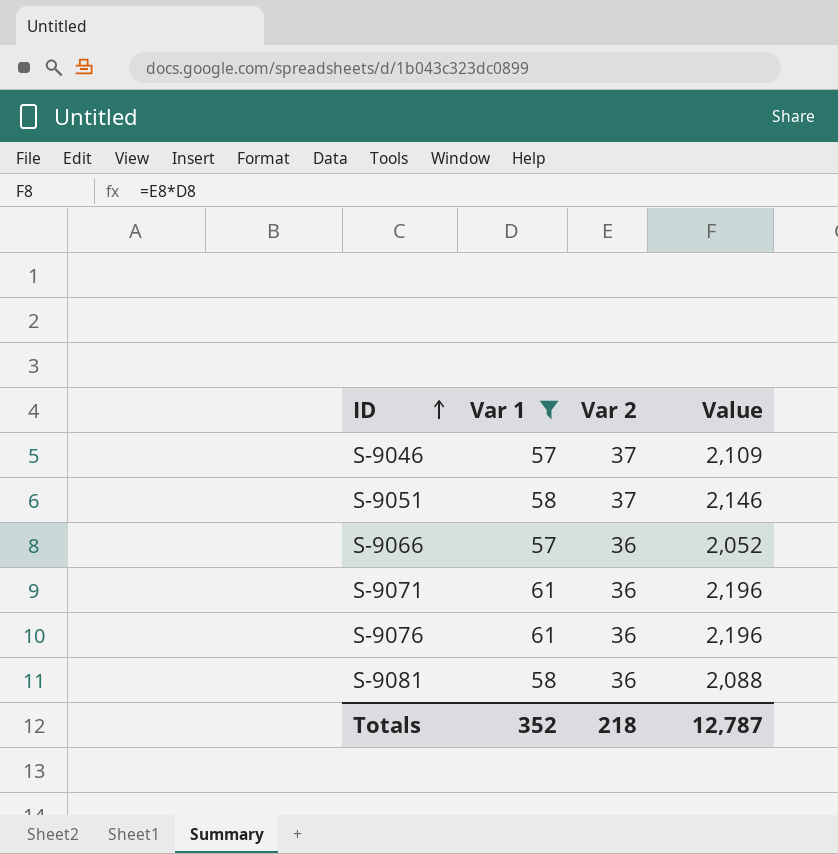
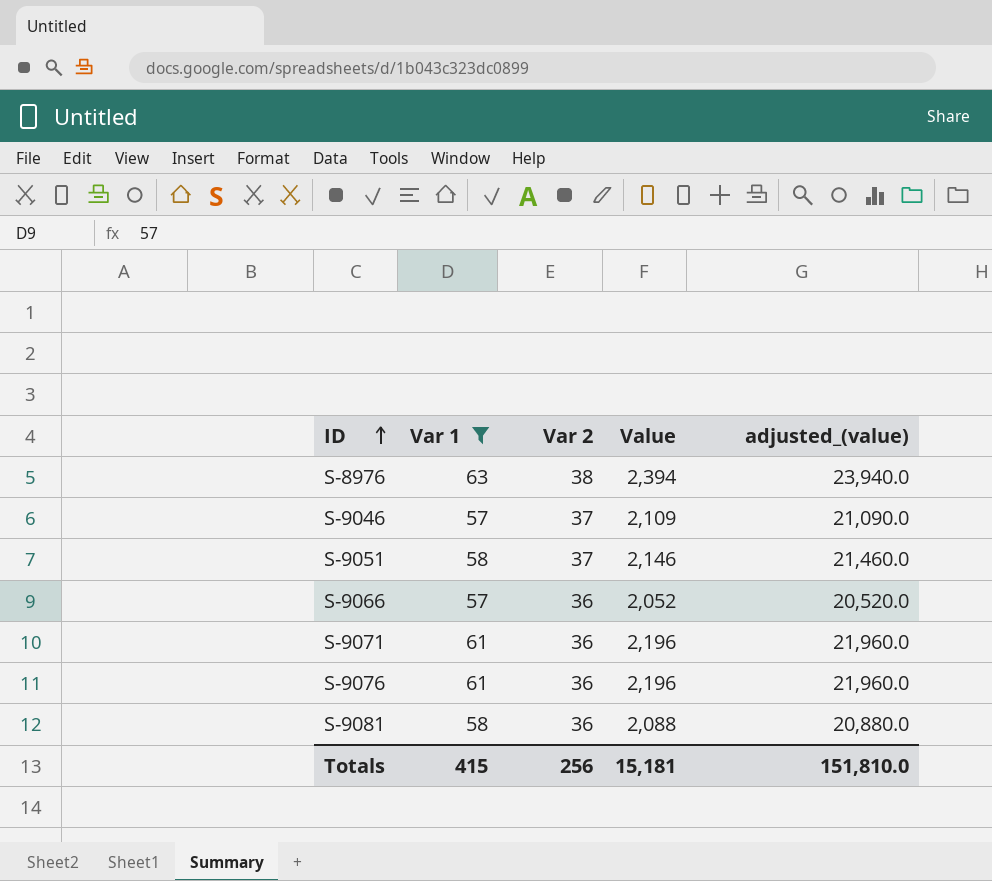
column adjusted_(value) | formula: none -> [Value] * 10
row S-8976: none -> 63 | 38 | 2,394 | 23,940.0
Totals | Var 1: 352 -> 415
Totals | Var 2: 218 -> 256
Totals | Value: 12,787 -> 15,181

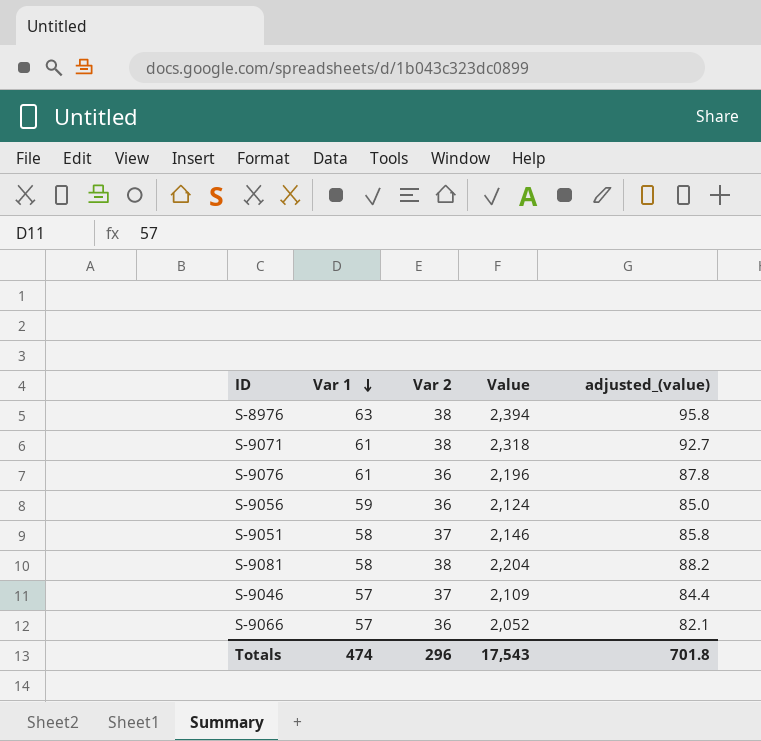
filter: Var 1 != 59 -> none
row order: ID ascending -> Var 1 descending
column adjusted_(value) | formula: [Value] * 10 -> [Value] * 0.04
S-9071 | Var 2: 36 -> 38
S-9071 | Value: 2,196 -> 2,318
S-9081 | Var 2: 36 -> 38
S-9081 | Value: 2,088 -> 2,204
Totals | Var 1: 415 -> 474
Totals | Var 2: 256 -> 296
Totals | Value: 15,181 -> 17,543
Totals | adjusted_(value): 151,810.0 -> 701.8

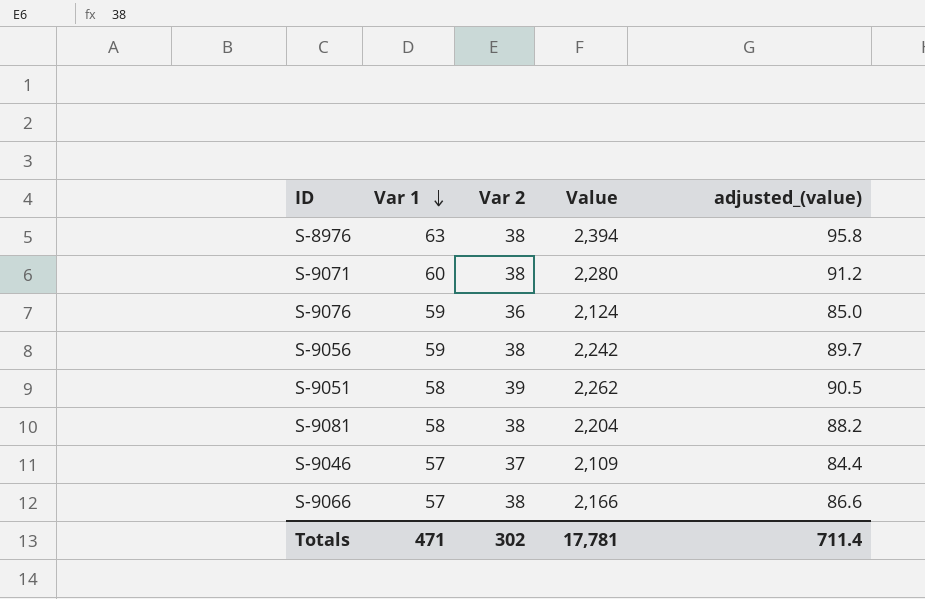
S-9071 | Var 1: 61 -> 60
S-9071 | Value: 2,318 -> 2,280
S-9071 | adjusted_(value): 92.7 -> 91.2
S-9076 | Var 1: 61 -> 59
S-9076 | Value: 2,196 -> 2,124
S-9076 | adjusted_(value): 87.8 -> 85.0
S-9056 | Var 2: 36 -> 38
S-9056 | Value: 2,124 -> 2,242
S-9056 | adjusted_(value): 85.0 -> 89.7
S-9051 | Var 2: 37 -> 39
S-9051 | Value: 2,146 -> 2,262
S-9051 | adjusted_(value): 85.8 -> 90.5
S-9066 | Var 2: 36 -> 38
S-9066 | Value: 2,052 -> 2,166
S-9066 | adjusted_(value): 82.1 -> 86.6
Totals | Var 1: 474 -> 471
Totals | Var 2: 296 -> 302
Totals | Value: 17,543 -> 17,781
Totals | adjusted_(value): 701.8 -> 711.4

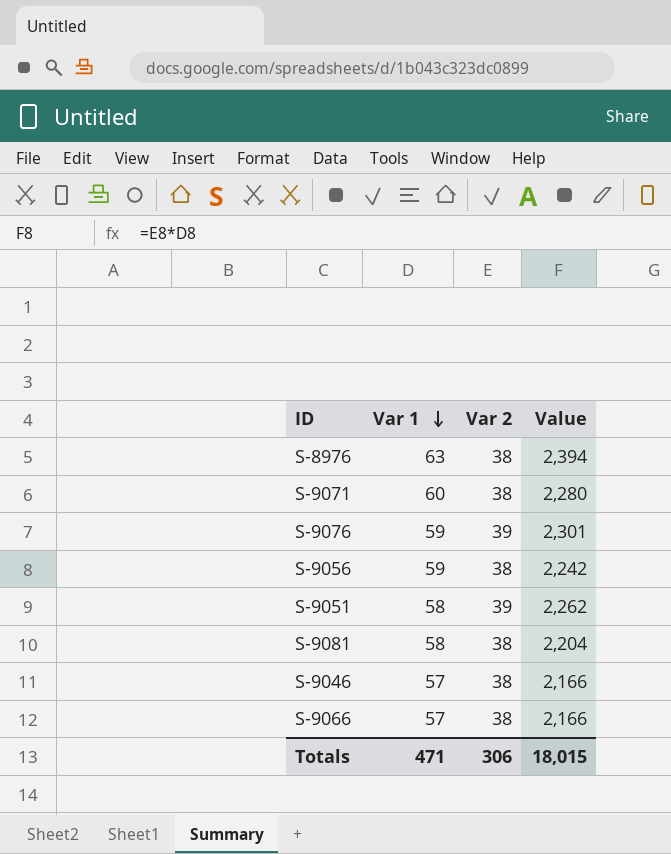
column adjusted_(value) | formula: [Value] * 0.04 -> none
S-9076 | Var 2: 36 -> 39
S-9076 | Value: 2,124 -> 2,301
S-9046 | Var 2: 37 -> 38
S-9046 | Value: 2,109 -> 2,166
Totals | Var 2: 302 -> 306
Totals | Value: 17,781 -> 18,015

